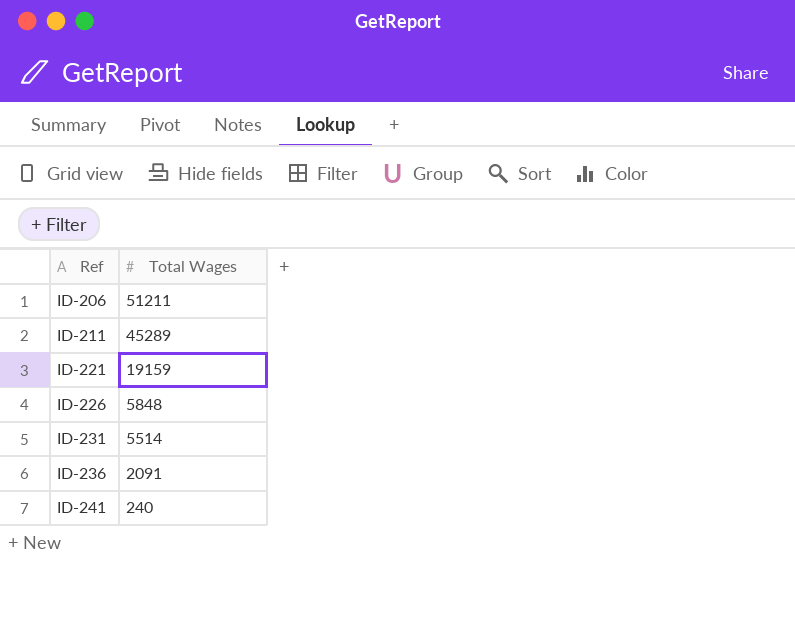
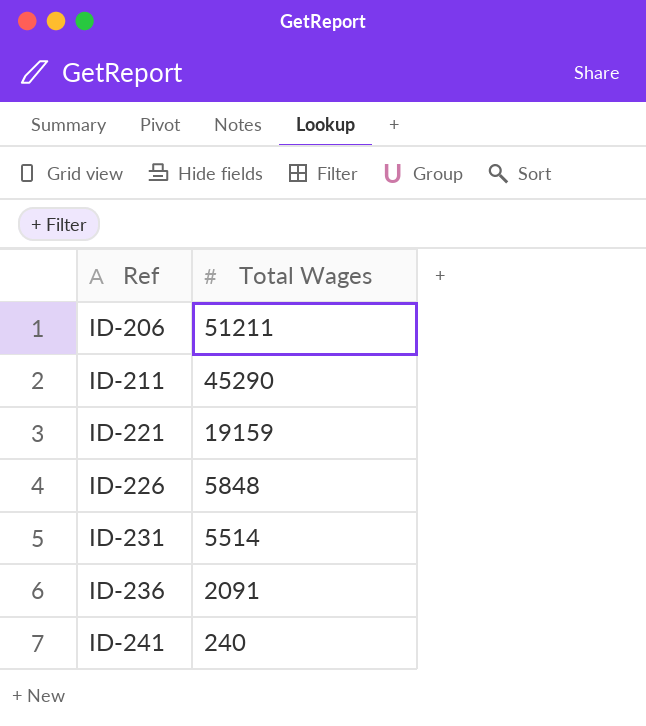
ID-211 | Total Wages: 45289 -> 45290

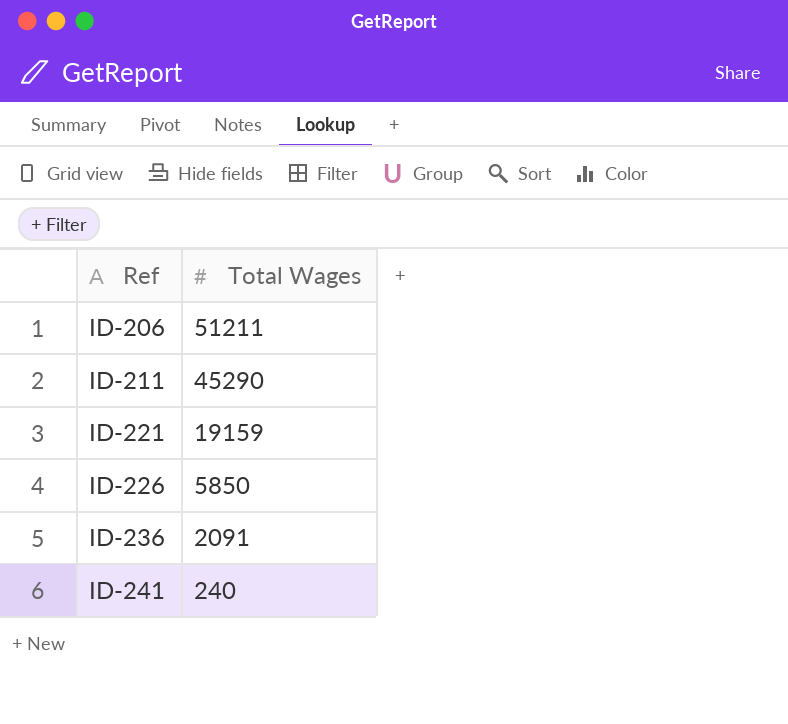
row ID-231: 5514 -> none
ID-226 | Total Wages: 5848 -> 5850

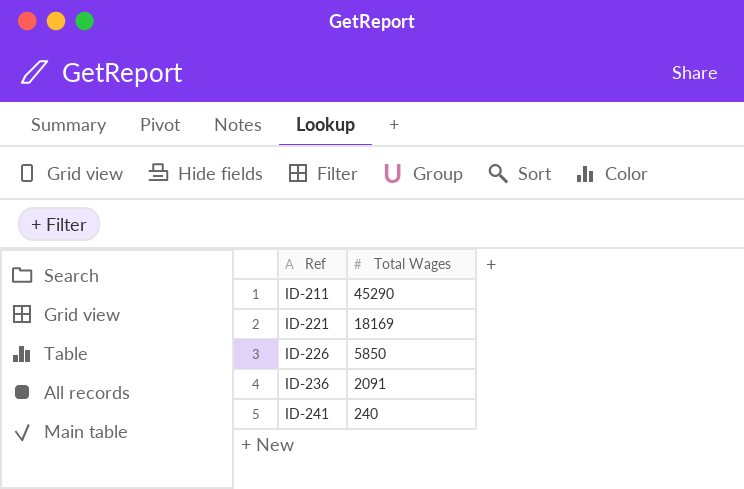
row ID-206: 51211 -> none
ID-221 | Total Wages: 19159 -> 18169

